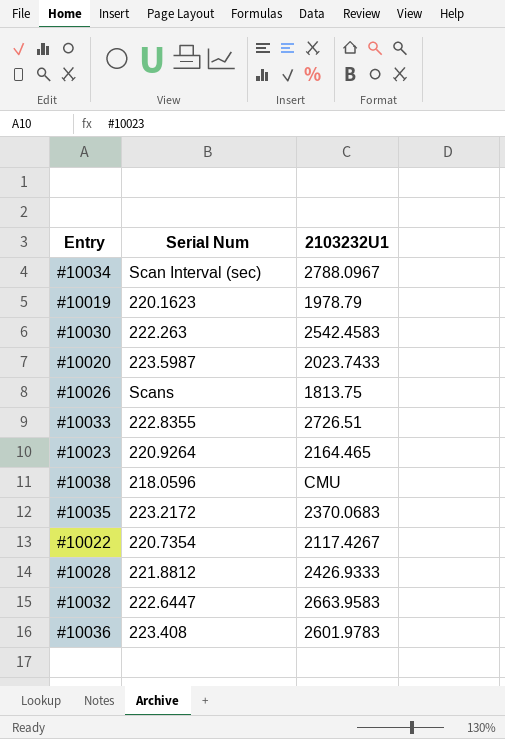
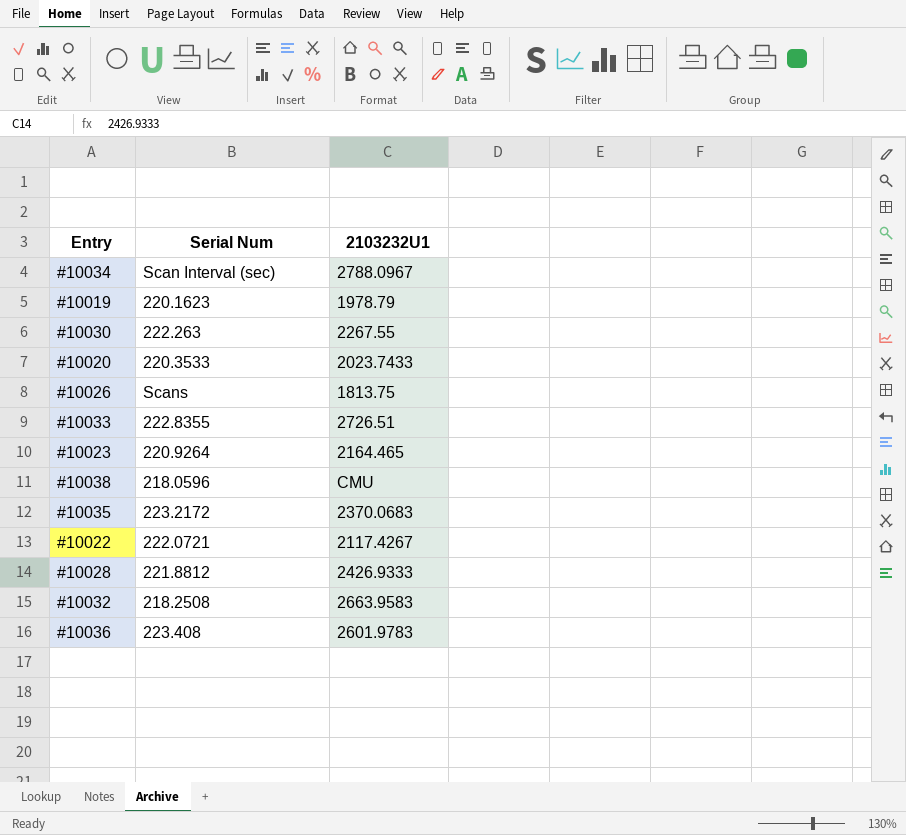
#10030 | 2103232U1: 2542.4583 -> 2267.55
#10020 | Serial Num: 223.5987 -> 220.3533
#10022 | Serial Num: 220.7354 -> 222.0721
#10032 | Serial Num: 222.6447 -> 218.2508

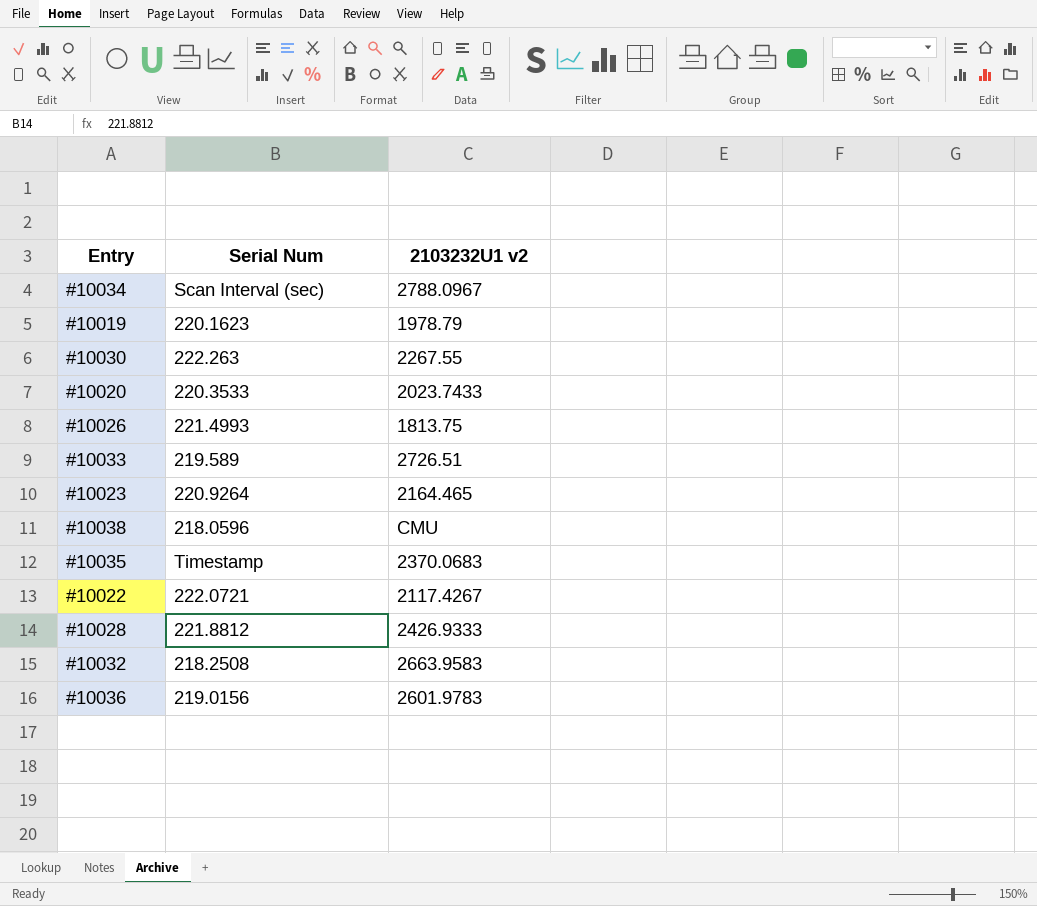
column name: 2103232U1 -> 2103232U1 v2
#10026 | Serial Num: Scans -> 221.4993
#10033 | Serial Num: 222.8355 -> 219.589
#10035 | Serial Num: 223.2172 -> Timestamp
#10036 | Serial Num: 223.408 -> 219.0156

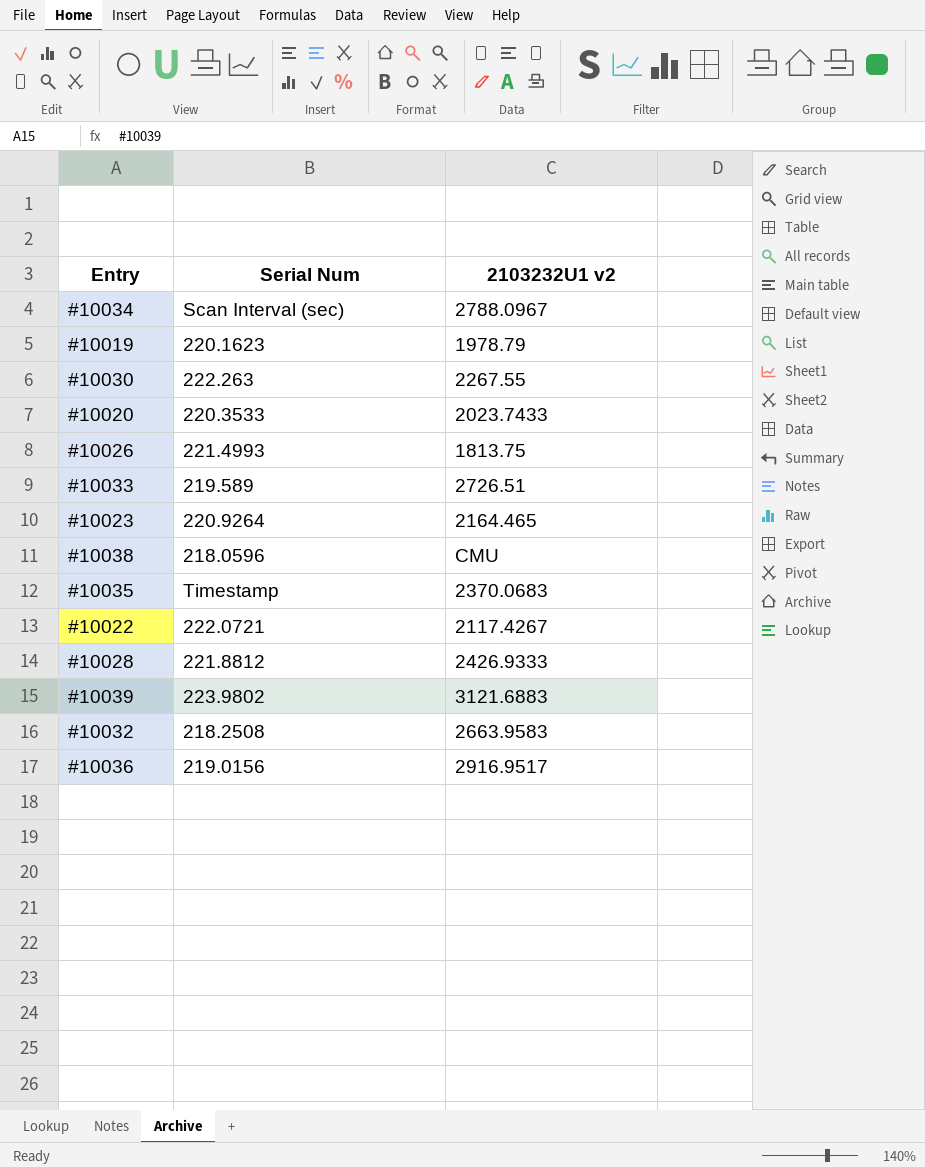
row #10039: none -> 223.9802 | 3121.6883
#10036 | 2103232U1 v2: 2601.9783 -> 2916.9517

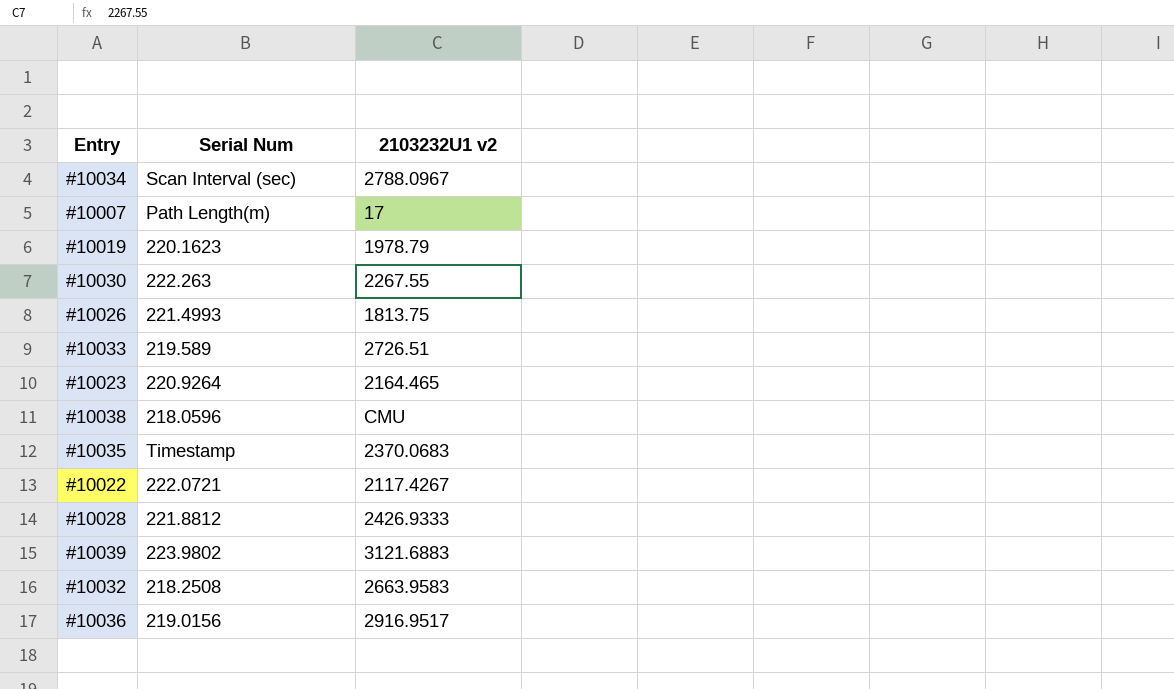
row #10020: 220.3533 | 2023.7433 -> none
row #10007: none -> Path Length(m) | 17

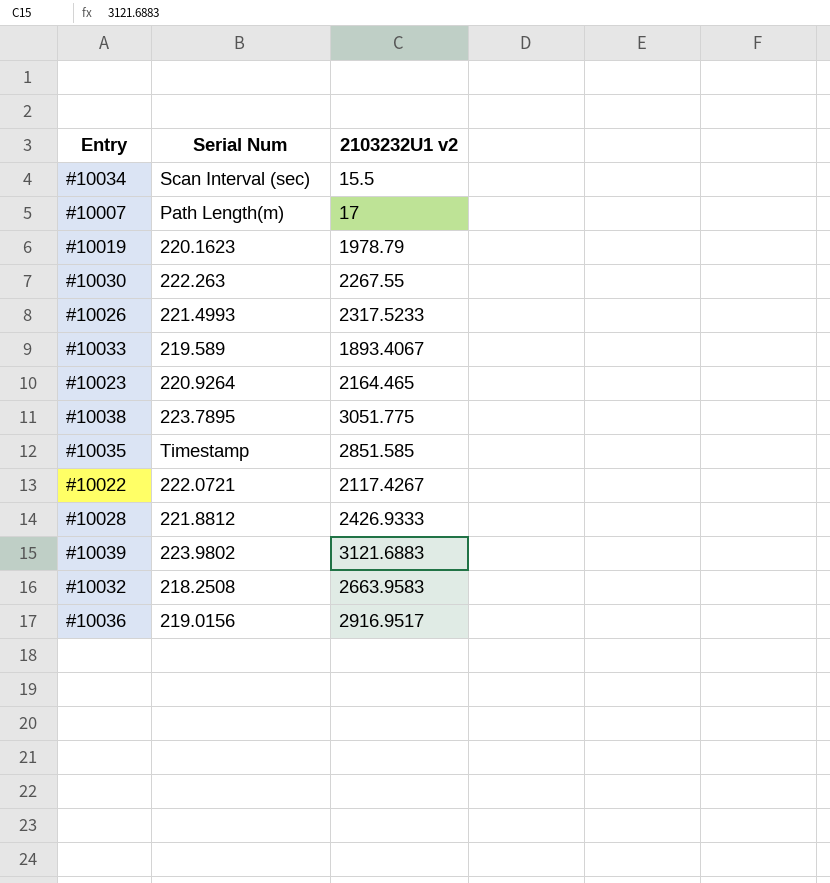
#10034 | 2103232U1 v2: 2788.0967 -> 15.5
#10026 | 2103232U1 v2: 1813.75 -> 2317.5233
#10033 | 2103232U1 v2: 2726.51 -> 1893.4067
#10038 | Serial Num: 218.0596 -> 223.7895
#10038 | 2103232U1 v2: CMU -> 3051.775
#10035 | 2103232U1 v2: 2370.0683 -> 2851.585

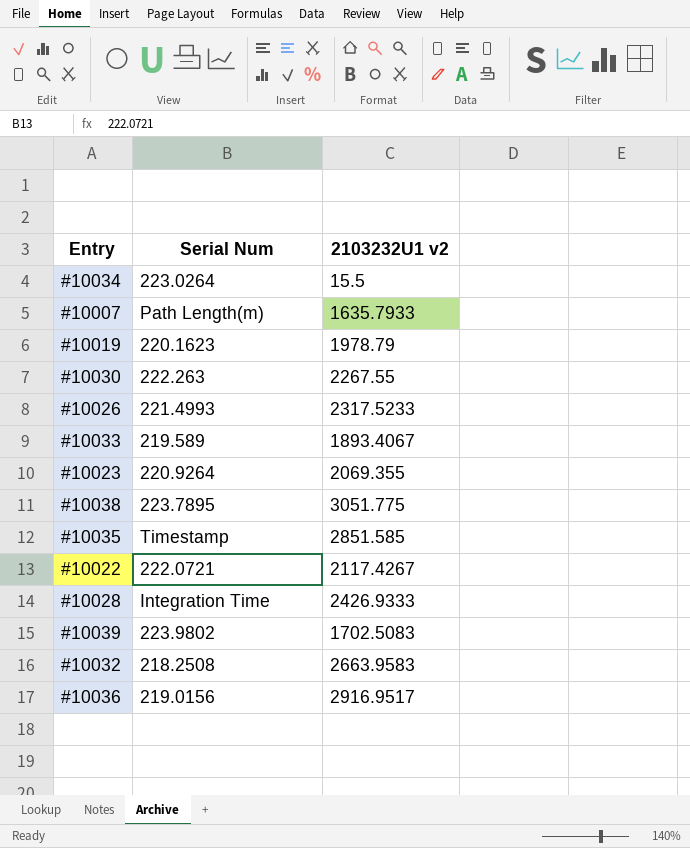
#10034 | Serial Num: Scan Interval (sec) -> 223.0264
#10007 | 2103232U1 v2: 17 -> 1635.7933
#10023 | 2103232U1 v2: 2164.465 -> 2069.355
#10028 | Serial Num: 221.8812 -> Integration Time
#10039 | 2103232U1 v2: 3121.6883 -> 1702.5083

